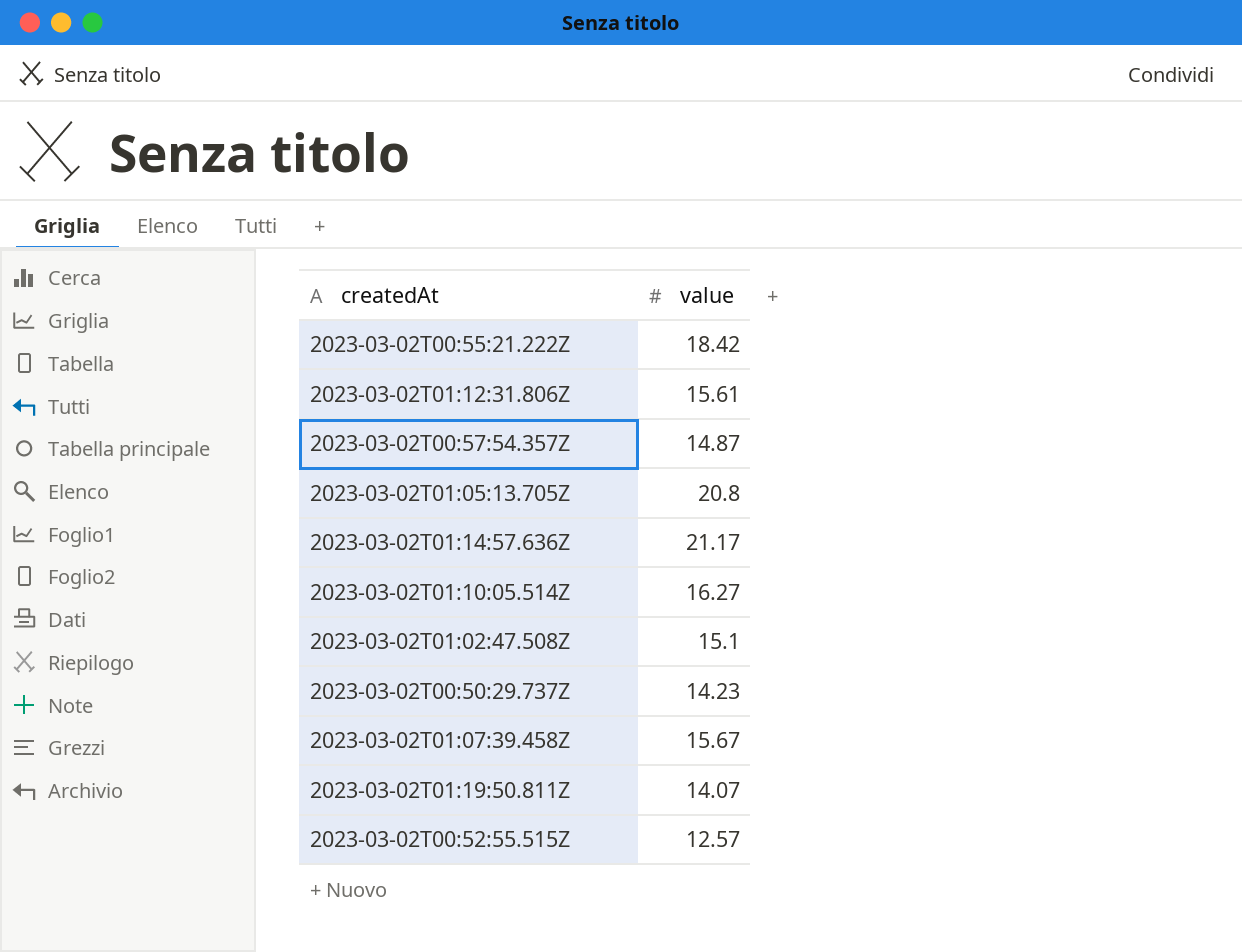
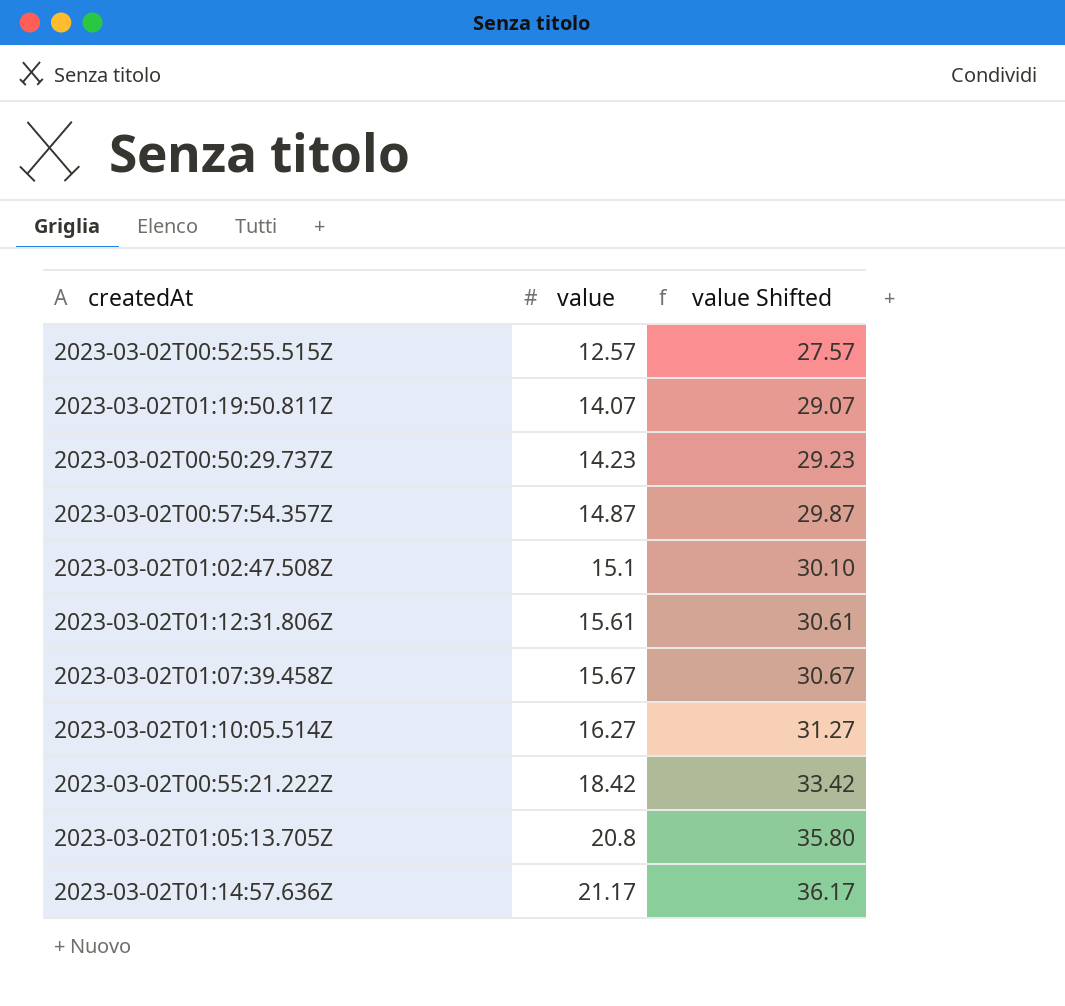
row order: none -> value ascending
column value Shifted | formula: none -> [value] + 15

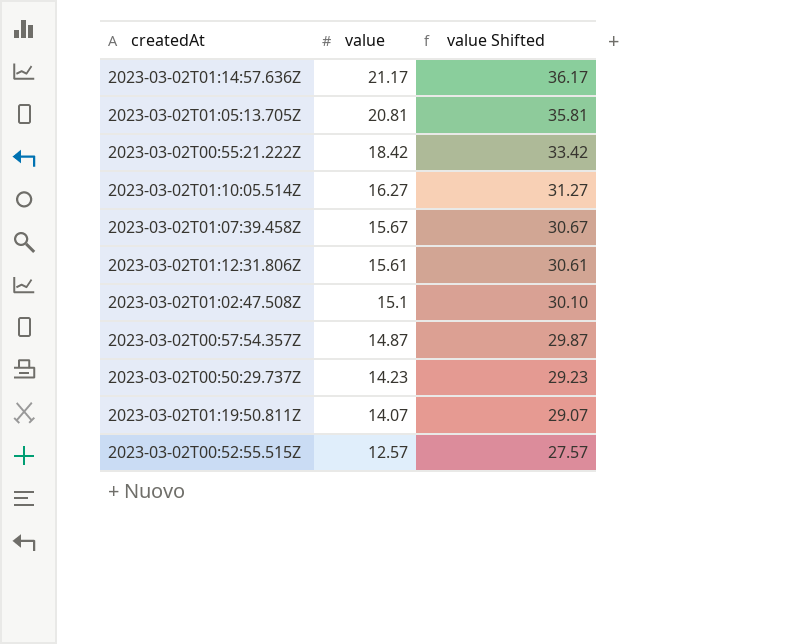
row order: value ascending -> value descending
2023-03-02T01:05:13.705Z | value: 20.8 -> 20.81
2023-03-02T01:05:13.705Z | value Shifted: 35.80 -> 35.81

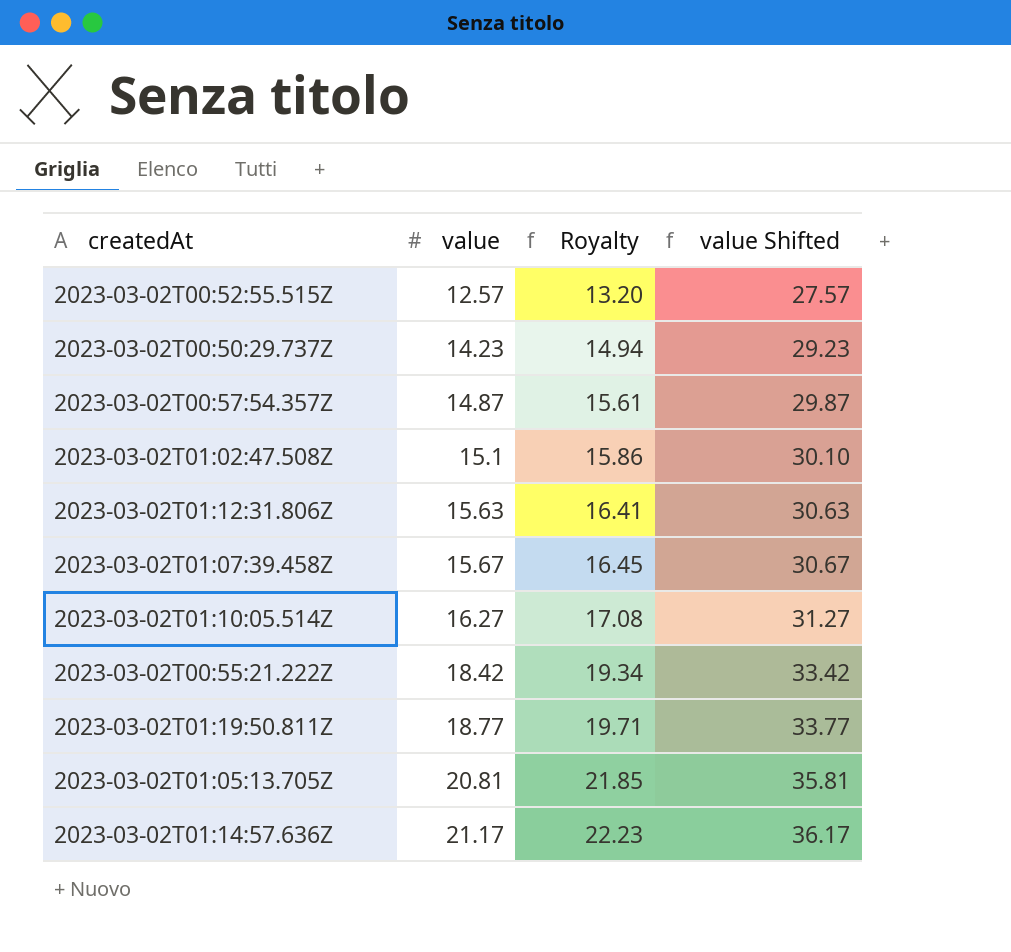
row order: value descending -> value ascending
column Royalty | formula: none -> [value] * 1.05
2023-03-02T01:12:31.806Z | value: 15.61 -> 15.63
2023-03-02T01:12:31.806Z | value Shifted: 30.61 -> 30.63
2023-03-02T01:19:50.811Z | value: 14.07 -> 18.77
2023-03-02T01:19:50.811Z | value Shifted: 29.07 -> 33.77

